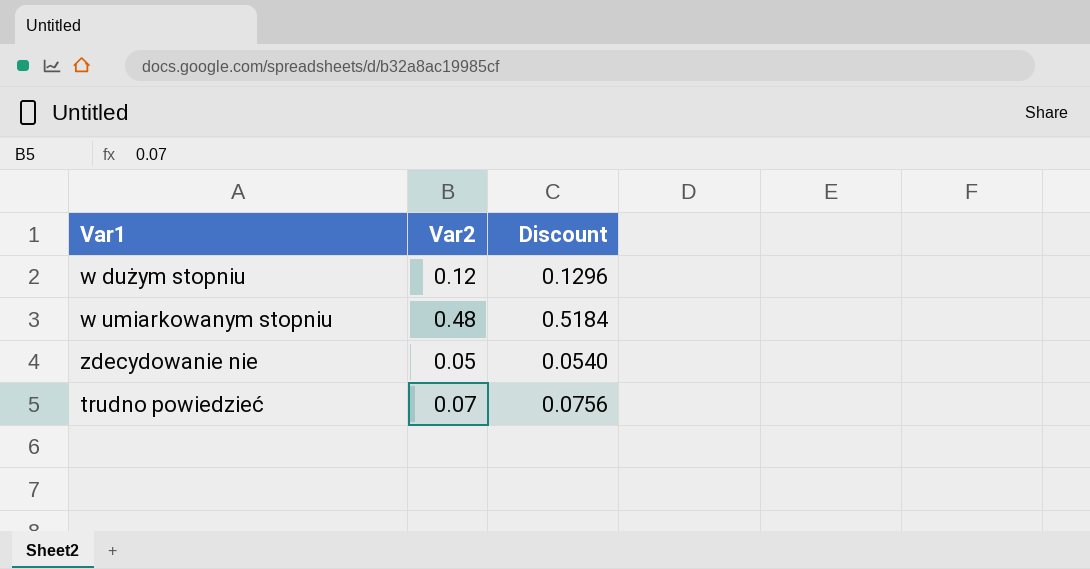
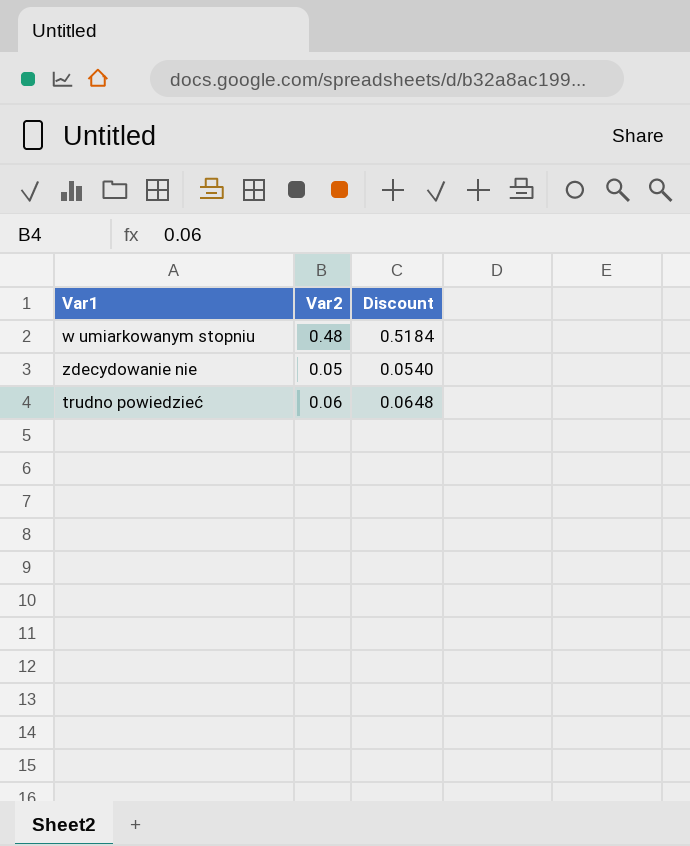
row w dużym stopniu: 0.12 | 0.1296 -> none
trudno powiedzieć | Var2: 0.07 -> 0.06
trudno powiedzieć | Discount: 0.0756 -> 0.0648

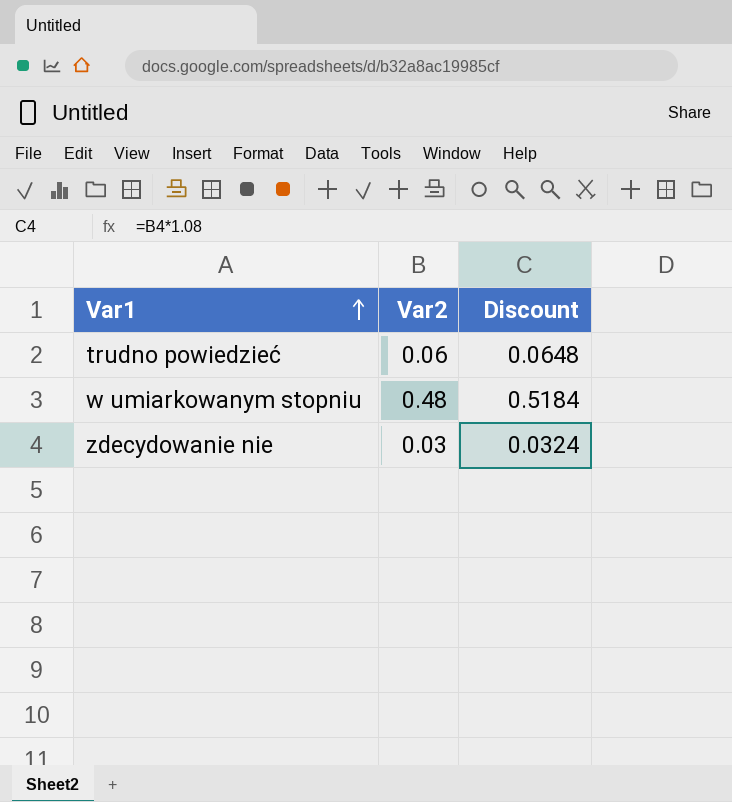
row order: none -> Var1 ascending
zdecydowanie nie | Var2: 0.05 -> 0.03
zdecydowanie nie | Discount: 0.0540 -> 0.0324

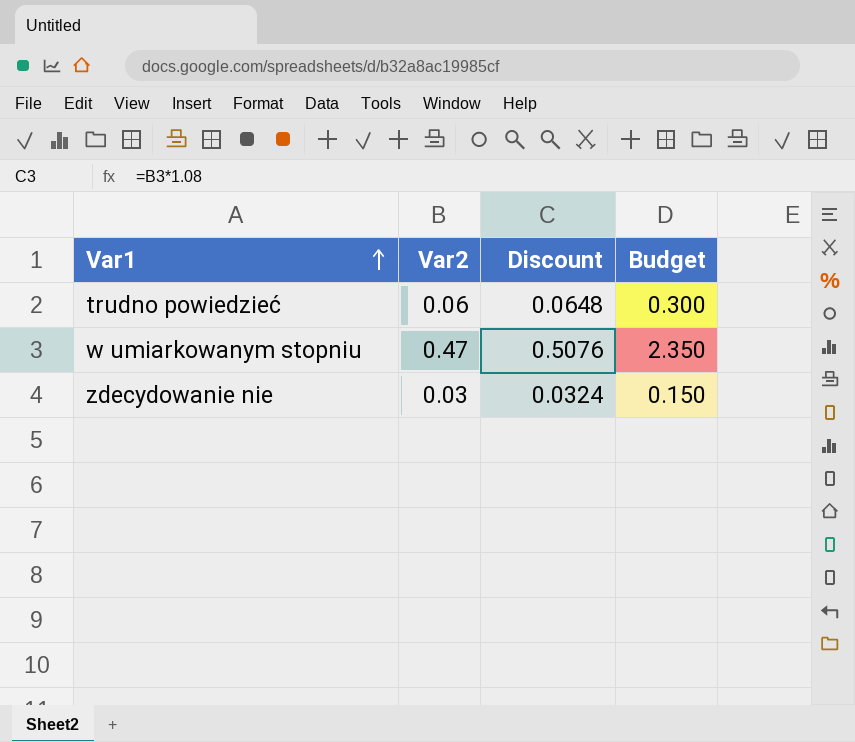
column Budget | formula: none -> [Var2] * 5
w umiarkowanym stopniu | Var2: 0.48 -> 0.47
w umiarkowanym stopniu | Discount: 0.5184 -> 0.5076

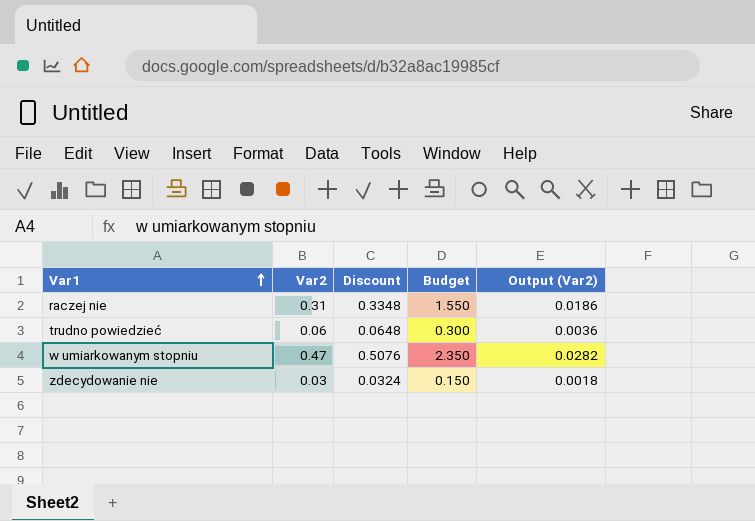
column Output (Var2) | formula: none -> [Var2] * 0.06
row raczej nie: none -> 0.31 | 0.3348 | 1.550 | 0.0186

